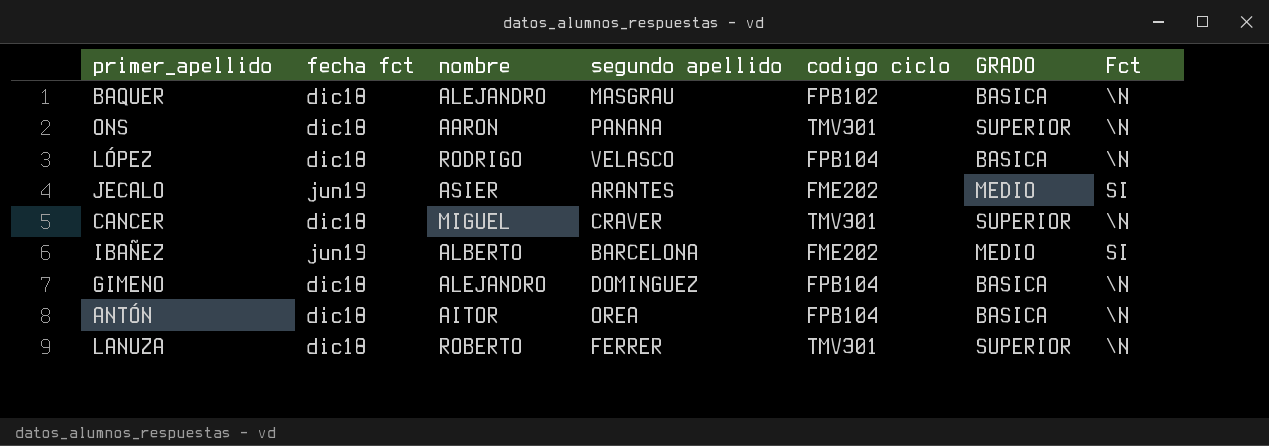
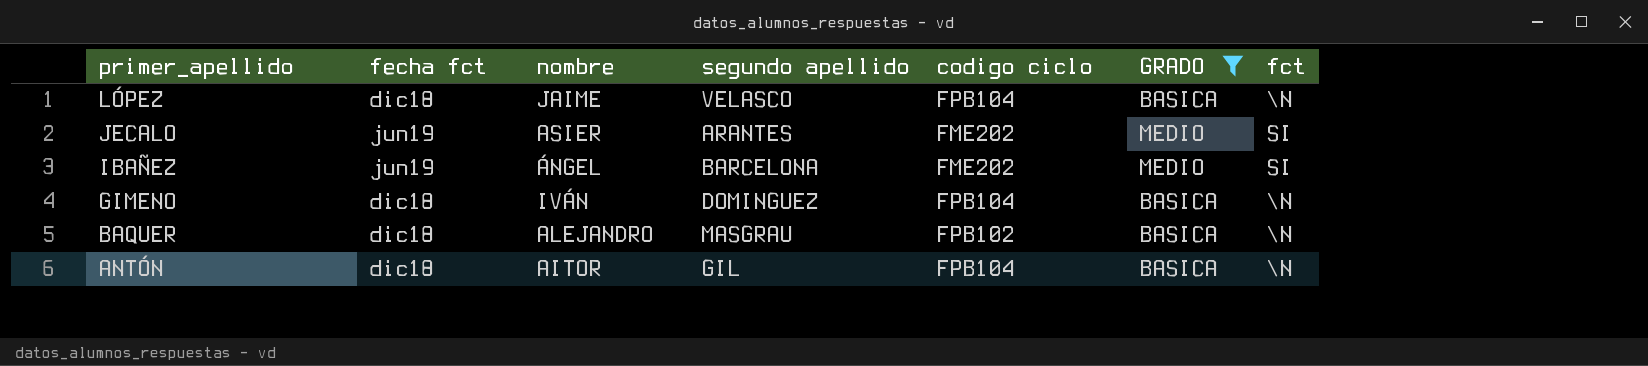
filter: none -> GRADO != SUPERIOR
row order: none -> primer_apellido descending
column name: Fct -> fct
LÓPEZ | nombre: RODRIGO -> JAIME
IBAÑEZ | nombre: ALBERTO -> ÁNGEL
GIMENO | nombre: ALEJANDRO -> IVÁN
ANTÓN | segundo apellido: OREA -> GIL

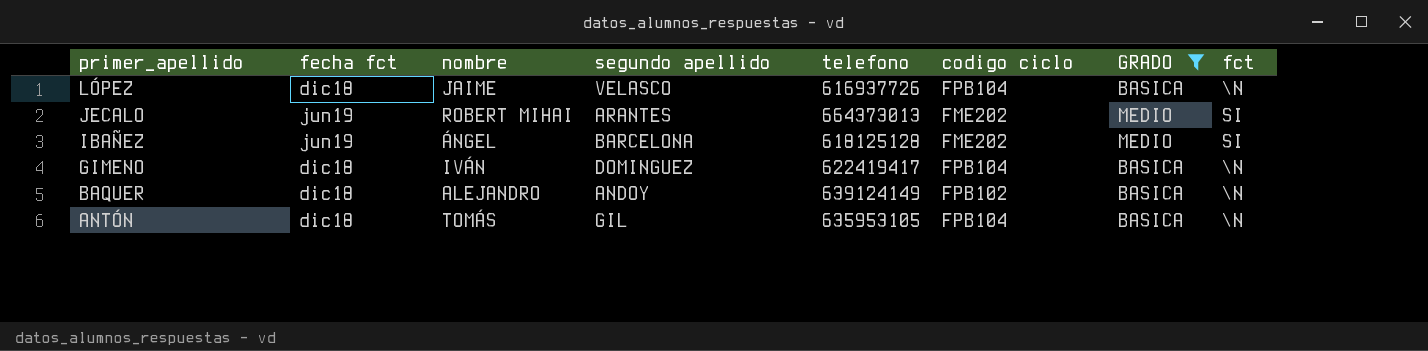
column telefono | position: none -> 5
JECALO | nombre: ASIER -> ROBERT MIHAI
BAQUER | segundo apellido: MASGRAU -> ANDOY
ANTÓN | nombre: AITOR -> TOMÁS

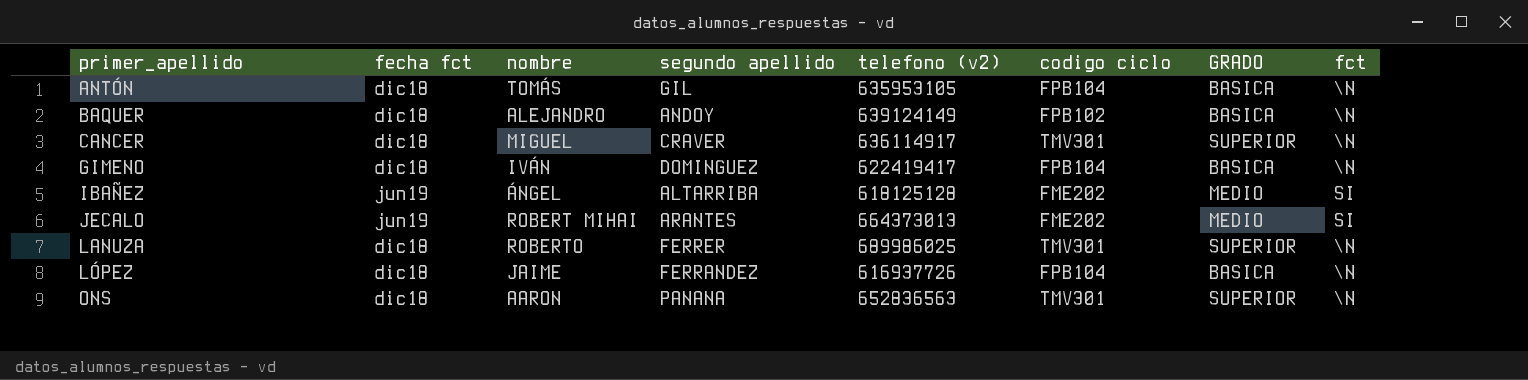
filter: GRADO != SUPERIOR -> none
row order: primer_apellido descending -> primer_apellido ascending
column name: telefono -> telefono (v2)
IBAÑEZ | segundo apellido: BARCELONA -> ALTARRIBA
LÓPEZ | segundo apellido: VELASCO -> FERRANDEZ

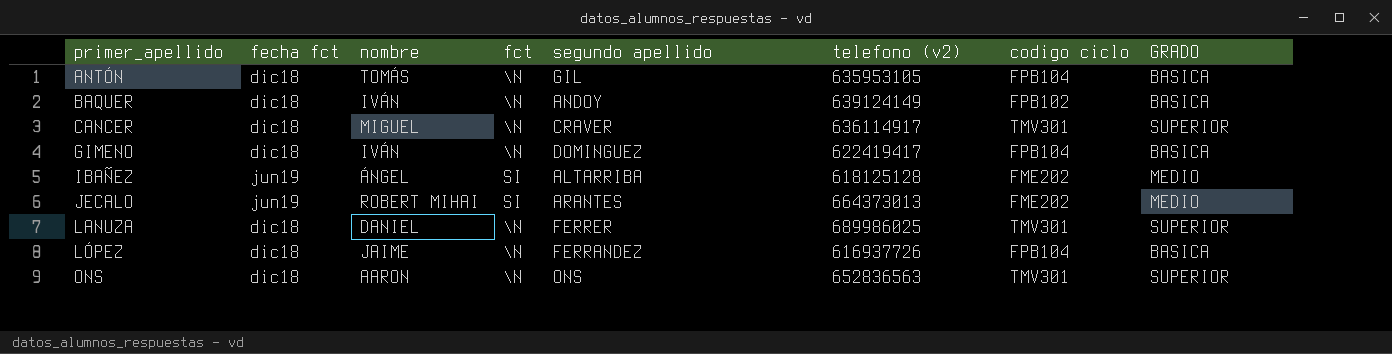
column fct | position: 8 -> 4
BAQUER | nombre: ALEJANDRO -> IVÁN
LANUZA | nombre: ROBERTO -> DANIEL
ONS | segundo apellido: PANANA -> ONS

